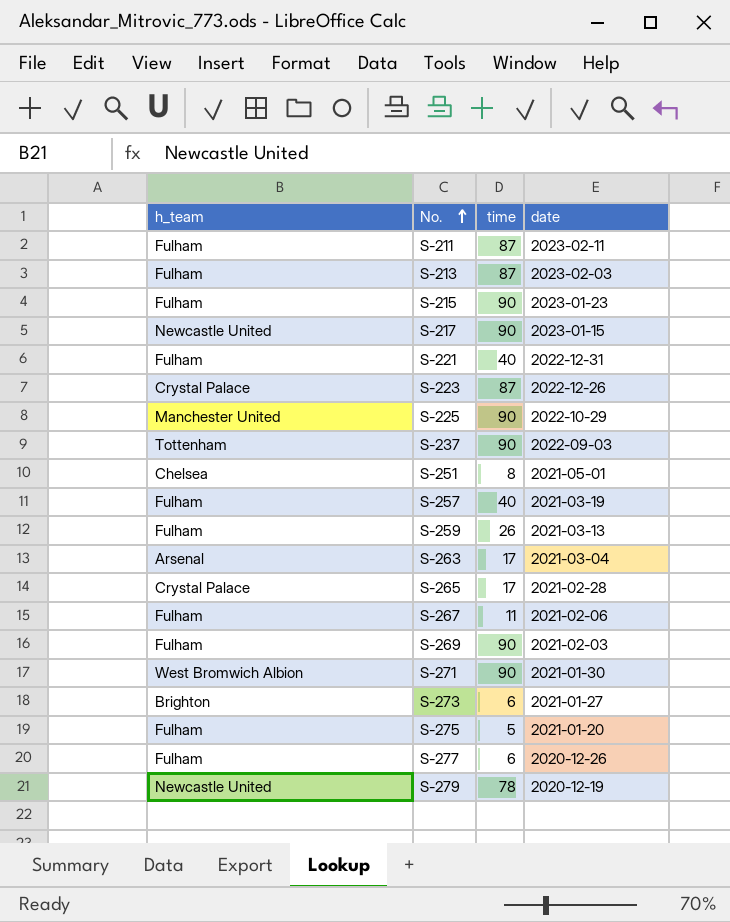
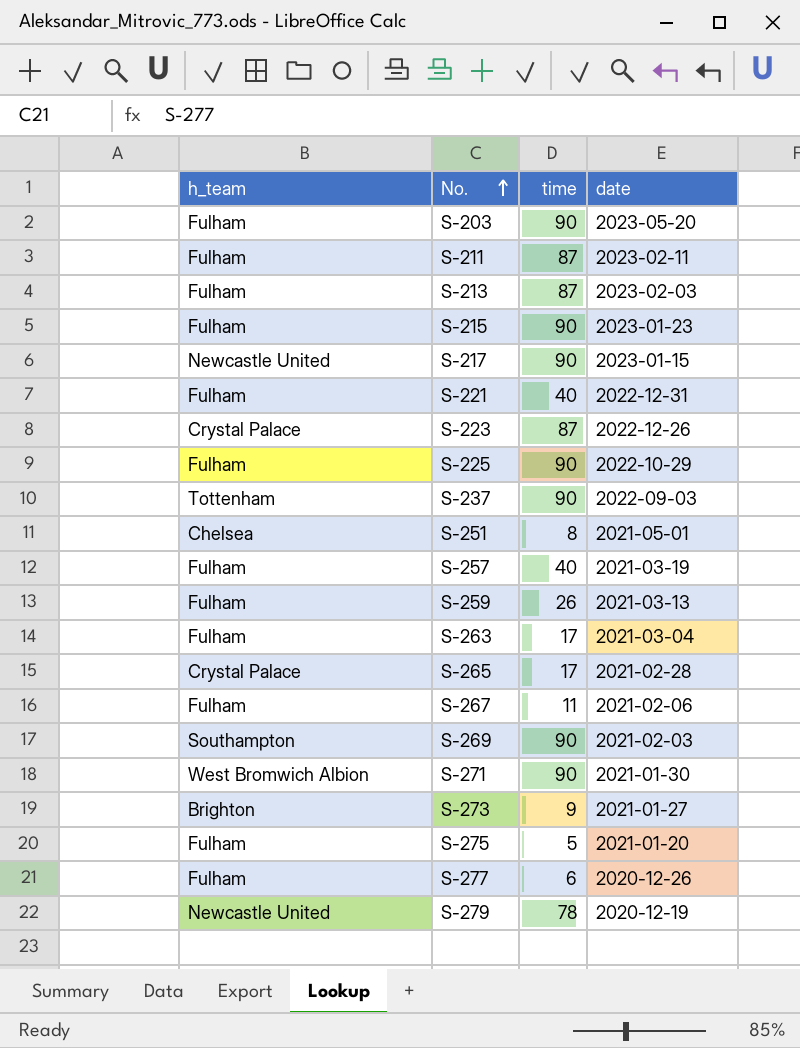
row S-203: none -> Fulham | 90 | 2023-05-20
S-225 | h_team: Manchester United -> Fulham
S-263 | h_team: Arsenal -> Fulham
S-269 | h_team: Fulham -> Southampton
S-273 | time: 6 -> 9

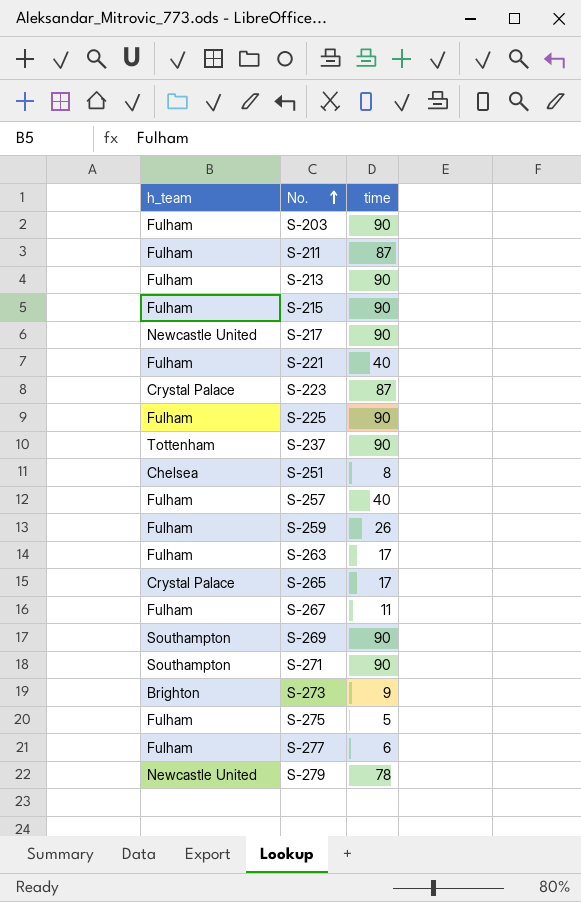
column date | position: 4 -> none
S-213 | time: 87 -> 90
S-271 | h_team: West Bromwich Albion -> Southampton

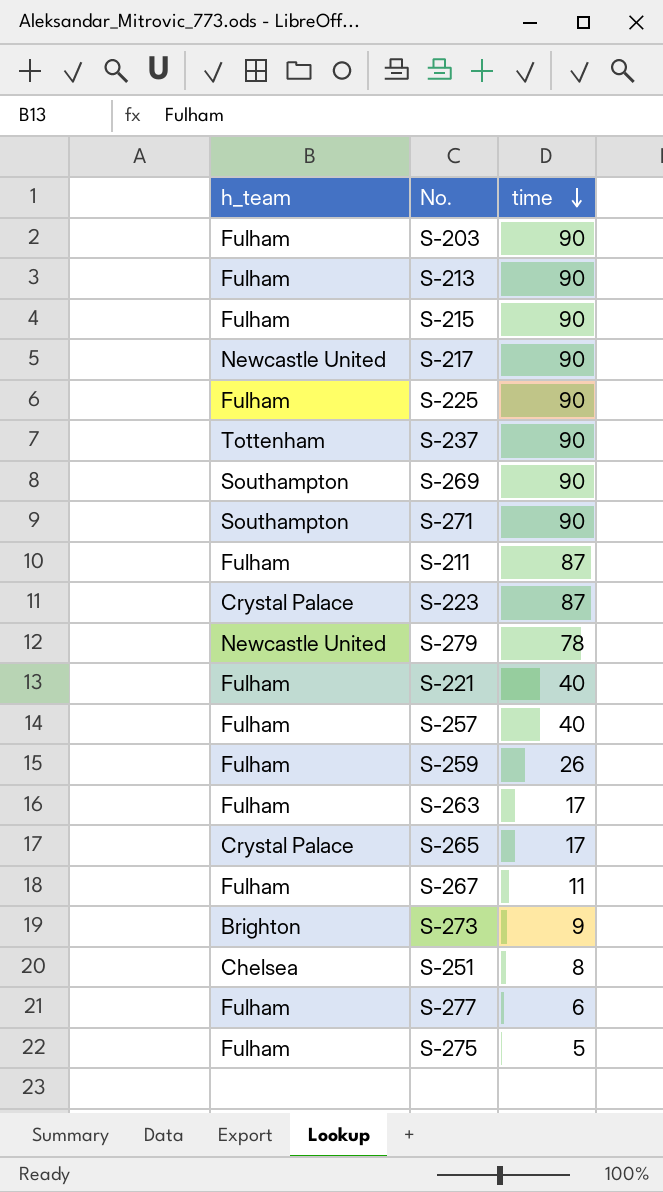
row order: No. ascending -> time descending

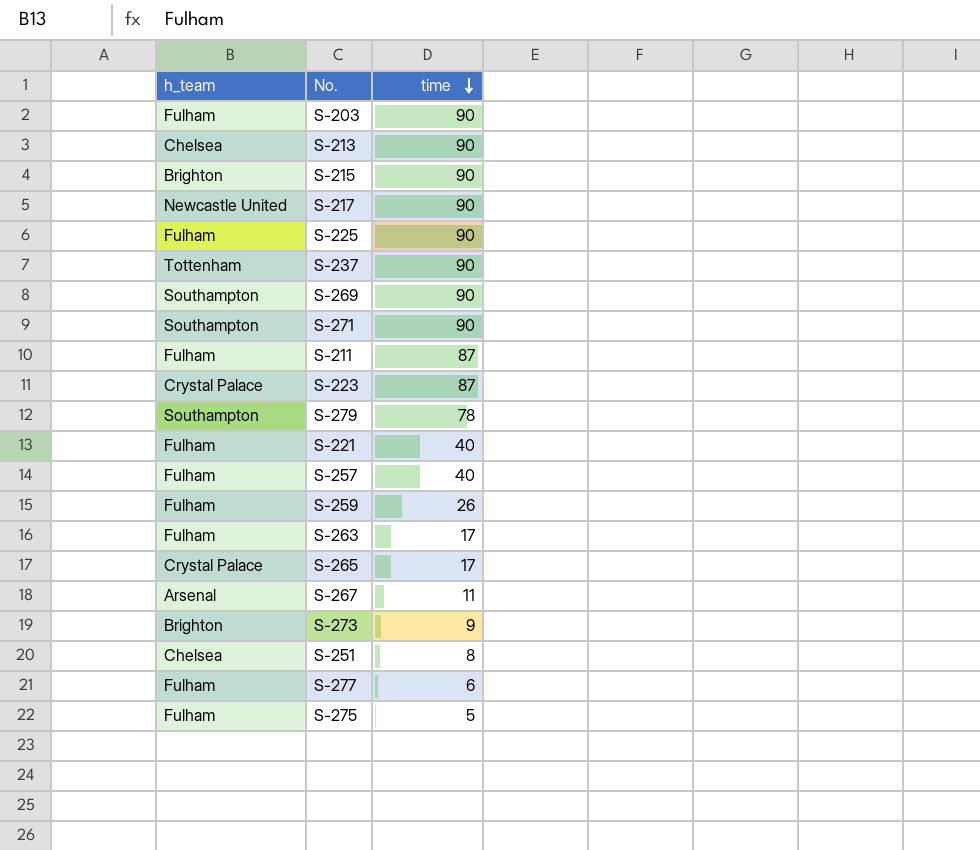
S-213 | h_team: Fulham -> Chelsea
S-215 | h_team: Fulham -> Brighton
S-279 | h_team: Newcastle United -> Southampton
S-267 | h_team: Fulham -> Arsenal

